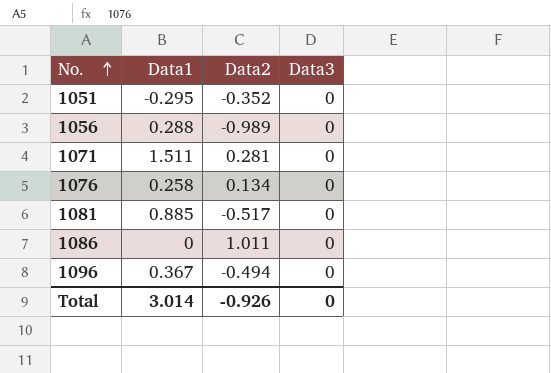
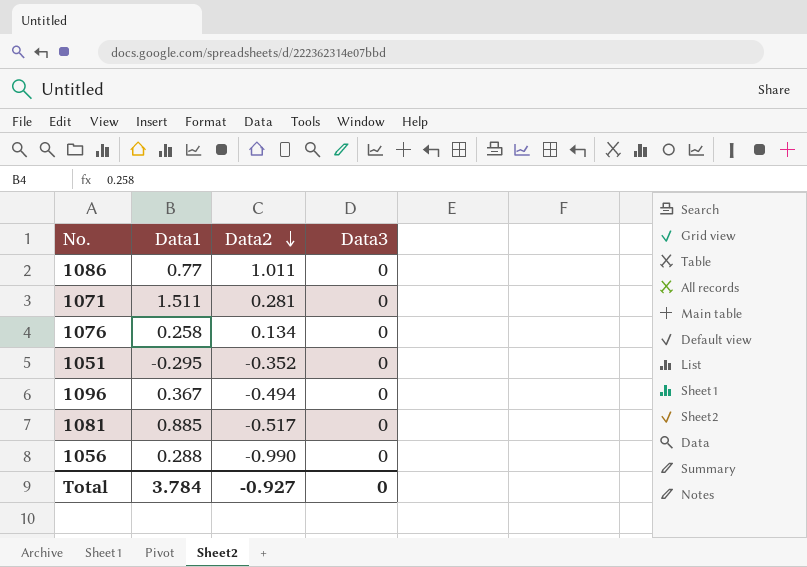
row order: No. ascending -> Data2 descending
1086 | Data1: 0 -> 0.77
1056 | Data2: -0.989 -> -0.990
Total | Data1: 3.014 -> 3.784
Total | Data2: -0.926 -> -0.927

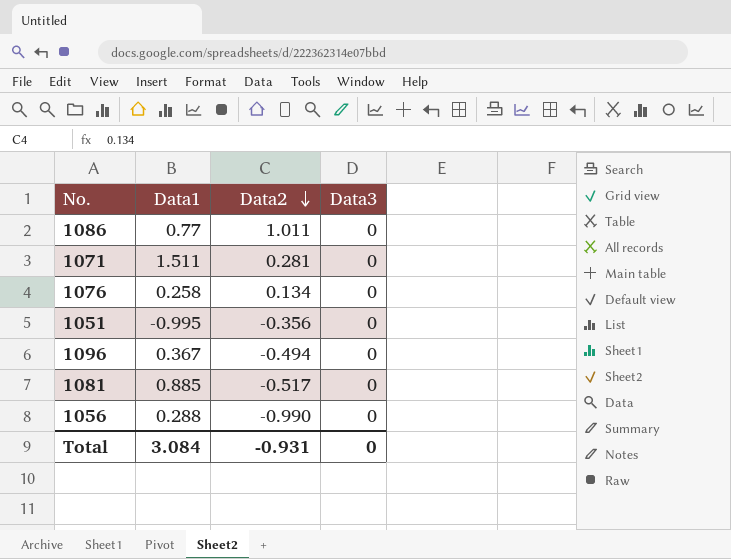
1051 | Data1: -0.295 -> -0.995
1051 | Data2: -0.352 -> -0.356
Total | Data1: 3.784 -> 3.084
Total | Data2: -0.927 -> -0.931

